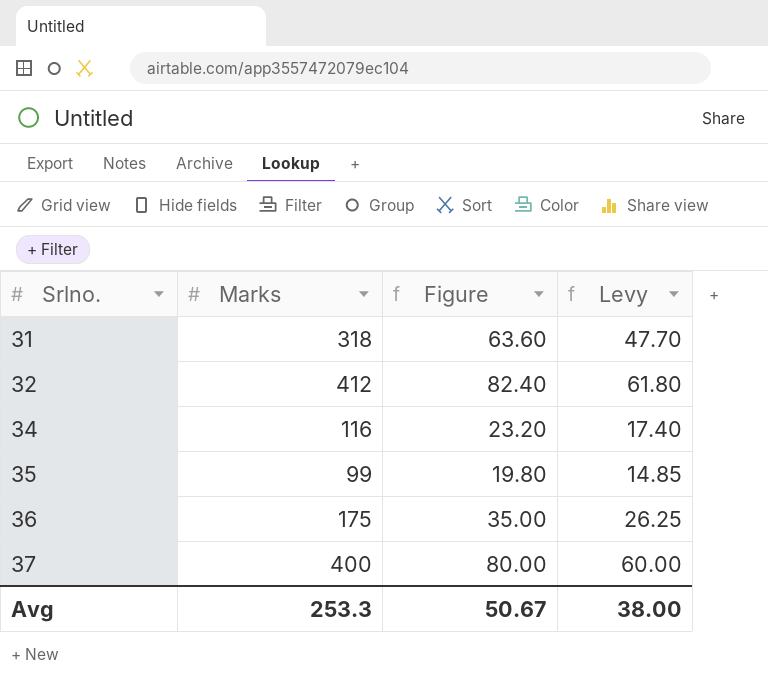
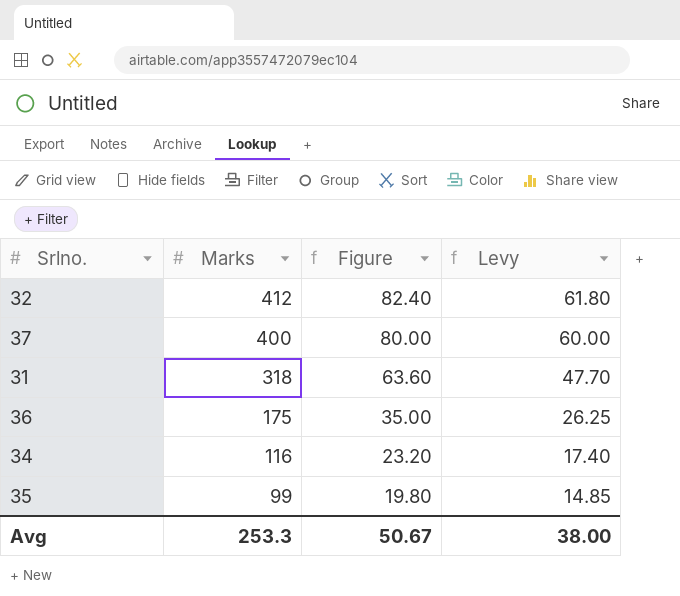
row order: Srlno. ascending -> Marks descending

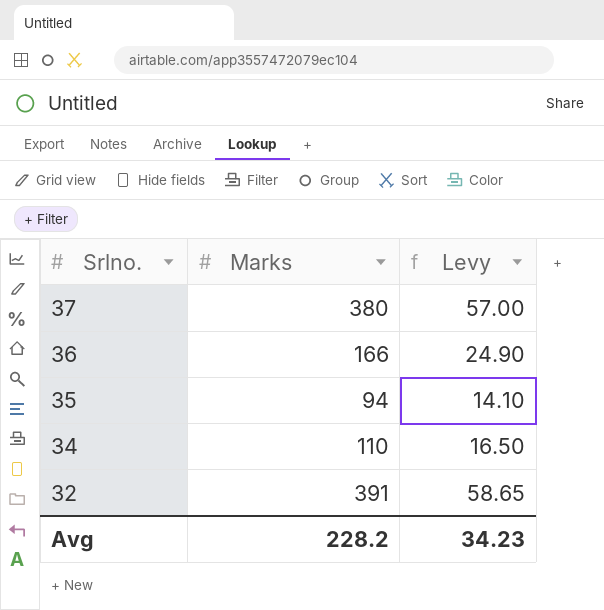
row order: Marks descending -> Srlno. descending
column Figure | formula: [Marks] * 0.2 -> none
row 31: 318 | 63.60 | 47.70 -> none
37 | Marks: 400 -> 380
37 | Levy: 60.00 -> 57.00
36 | Marks: 175 -> 166
36 | Levy: 26.25 -> 24.90
35 | Marks: 99 -> 94
35 | Levy: 14.85 -> 14.10
34 | Marks: 116 -> 110
34 | Levy: 17.40 -> 16.50
32 | Marks: 412 -> 391
32 | Levy: 61.80 -> 58.65
Avg | Marks: 253.3 -> 228.2
Avg | Levy: 38.00 -> 34.23

